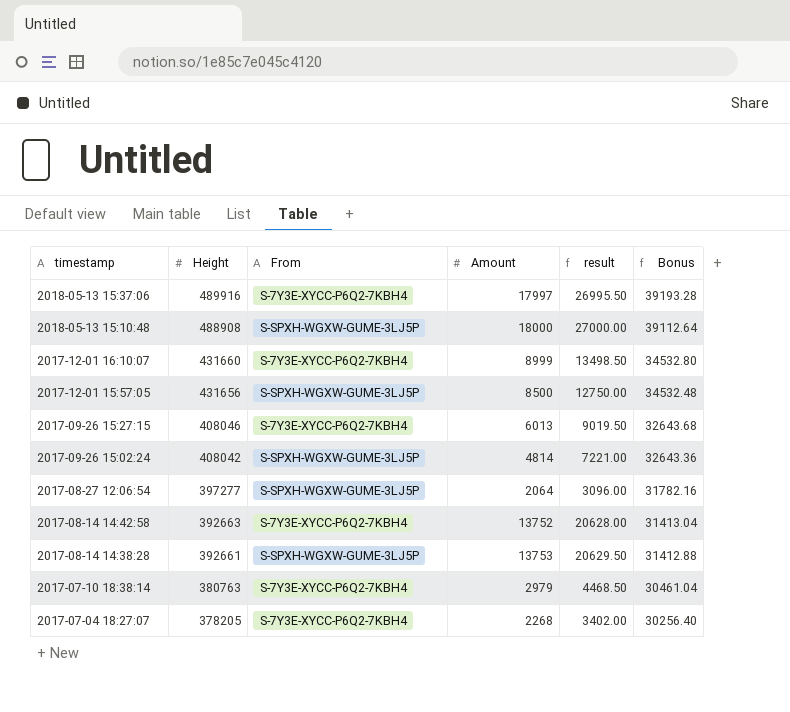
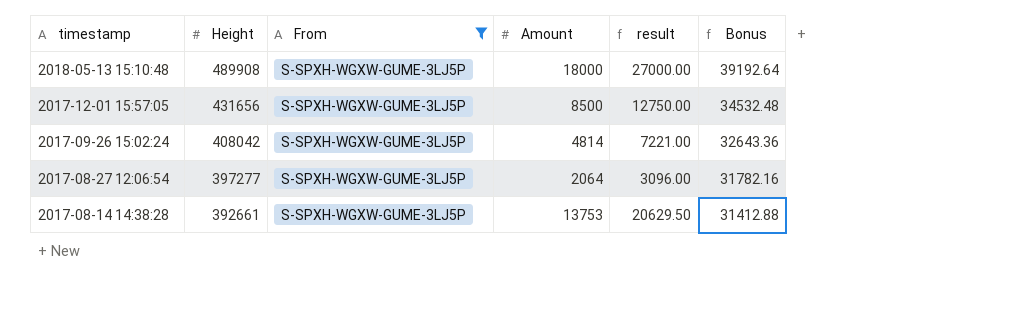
filter: none -> From = S-SPXH-WGXW-GUME-3LJ5P
2018-05-13 15:10:48 | Height: 488908 -> 489908
2018-05-13 15:10:48 | Bonus: 39112.64 -> 39192.64

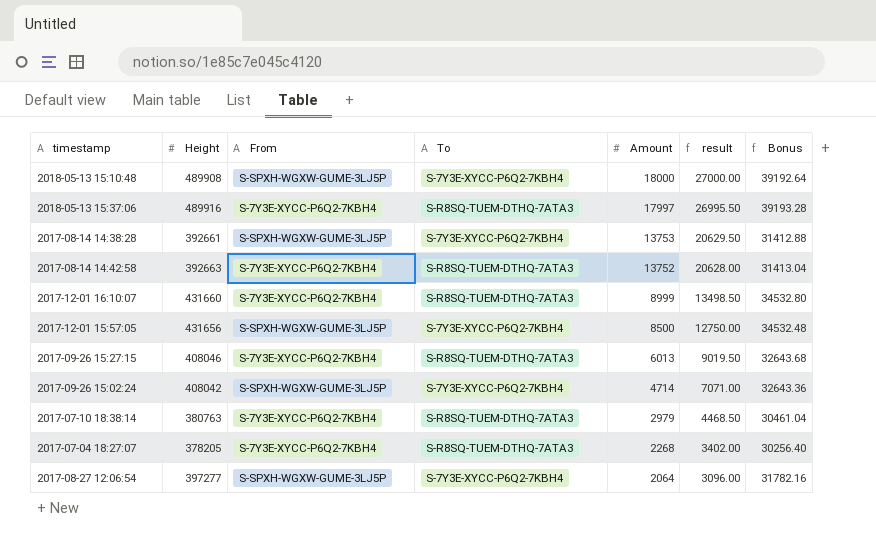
filter: From = S-SPXH-WGXW-GUME-3LJ5P -> none
row order: timestamp descending -> Amount descending
column To | position: none -> 4
2017-09-26 15:02:24 | Amount: 4814 -> 4714
2017-09-26 15:02:24 | result: 7221.00 -> 7071.00

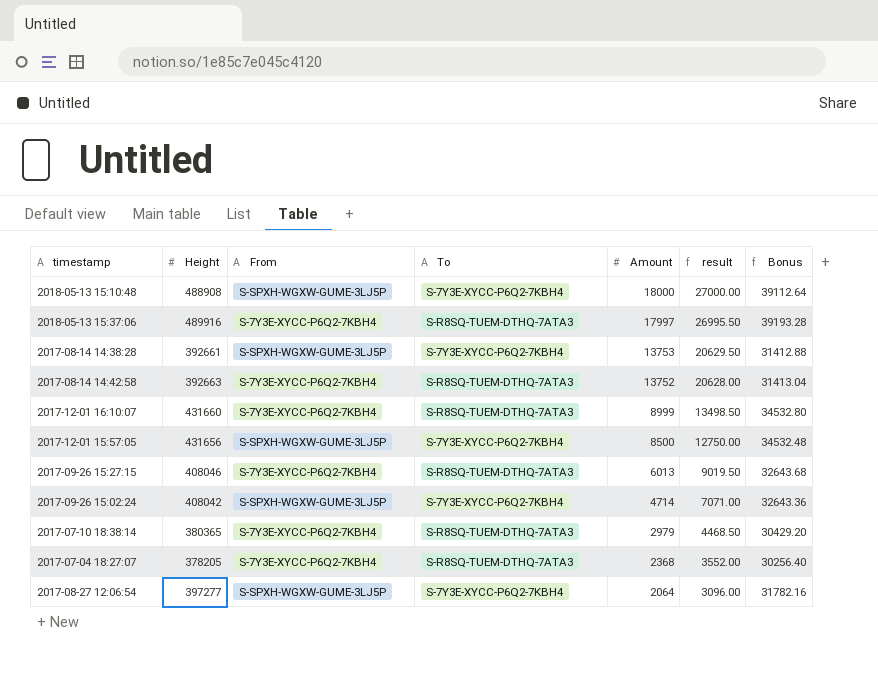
2018-05-13 15:10:48 | Height: 489908 -> 488908
2018-05-13 15:10:48 | Bonus: 39192.64 -> 39112.64
2017-07-10 18:38:14 | Height: 380763 -> 380365
2017-07-10 18:38:14 | Bonus: 30461.04 -> 30429.20
2017-07-04 18:27:07 | Amount: 2268 -> 2368
2017-07-04 18:27:07 | result: 3402.00 -> 3552.00

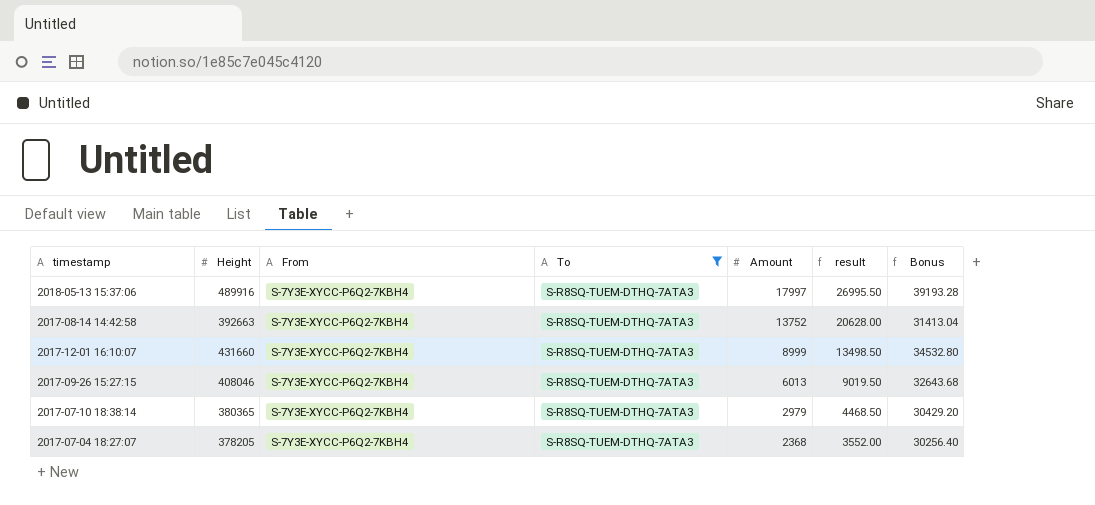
filter: none -> To = S-R8SQ-TUEM-DTHQ-7ATA3

